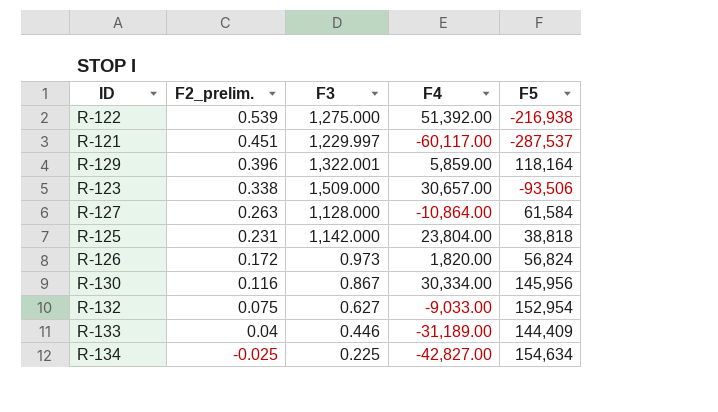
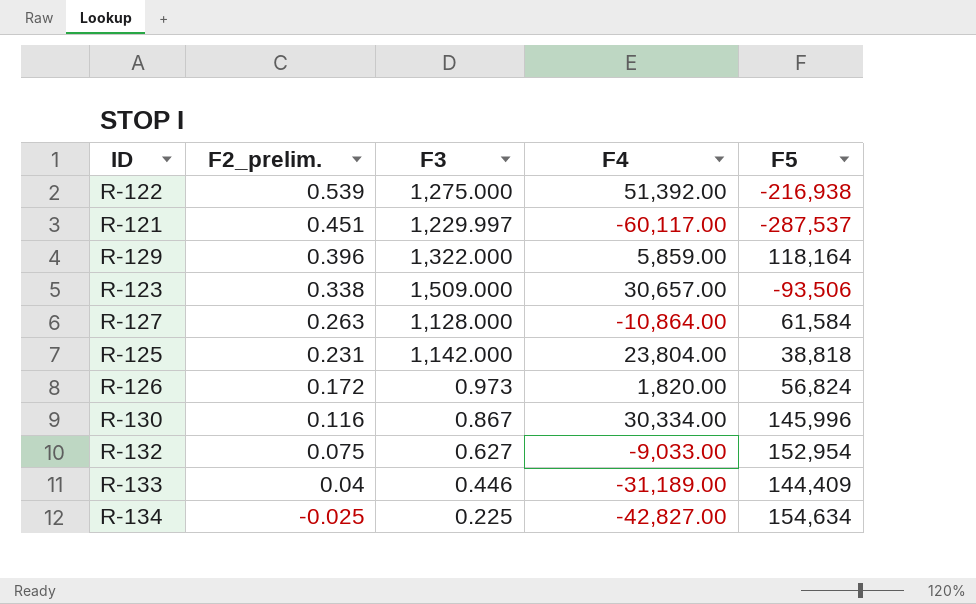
R-129 | F3: 1,322.001 -> 1,322.000
R-130 | F5: 145,956 -> 145,996

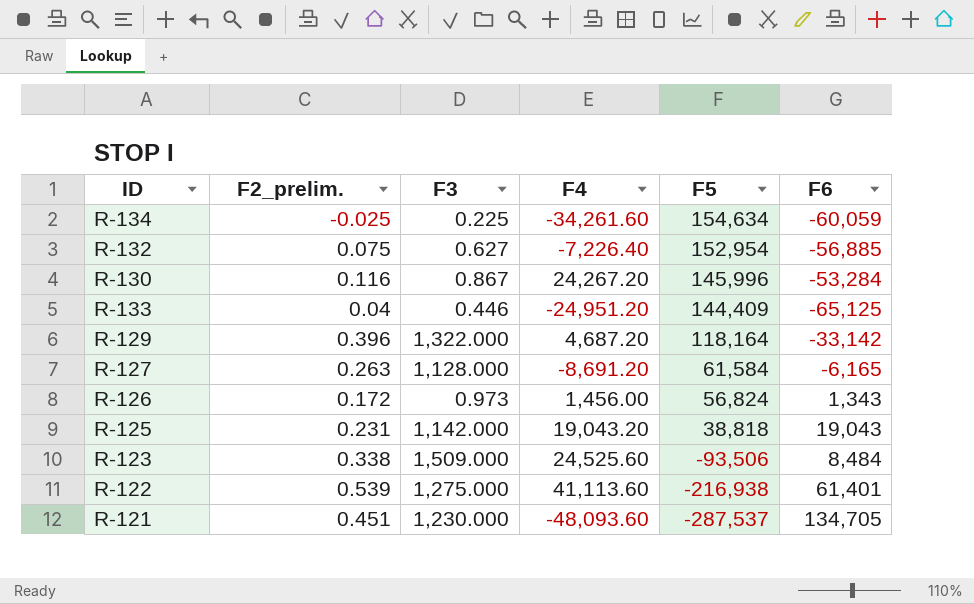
row order: F2_prelim. descending -> F5 descending
column F6 | position: none -> 6
R-134 | F4: -42,827.00 -> -34,261.60
R-132 | F4: -9,033.00 -> -7,226.40
R-130 | F4: 30,334.00 -> 24,267.20
R-133 | F4: -31,189.00 -> -24,951.20
R-129 | F4: 5,859.00 -> 4,687.20
R-127 | F4: -10,864.00 -> -8,691.20
R-126 | F4: 1,820.00 -> 1,456.00
R-125 | F4: 23,804.00 -> 19,043.20
R-123 | F4: 30,657.00 -> 24,525.60
R-122 | F4: 51,392.00 -> 41,113.60
R-121 | F3: 1,229.997 -> 1,230.000
R-121 | F4: -60,117.00 -> -48,093.60

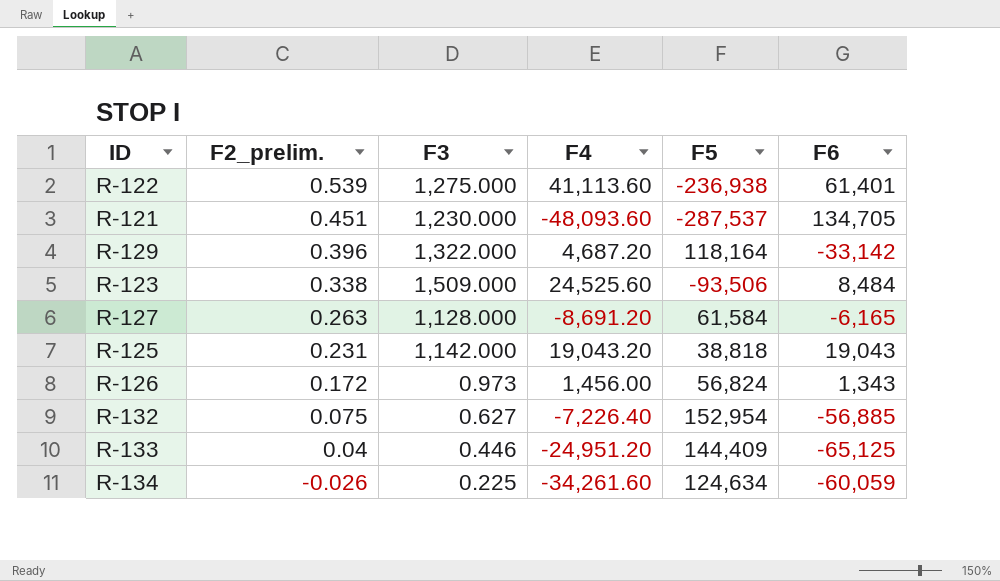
row order: F5 descending -> F2_prelim. descending
row R-130: 0.116 | 0.867 | 24,267.20 | 145,996 | -53,284 -> none
R-122 | F5: -216,938 -> -236,938
R-134 | F2_prelim.: -0.025 -> -0.026
R-134 | F5: 154,634 -> 124,634

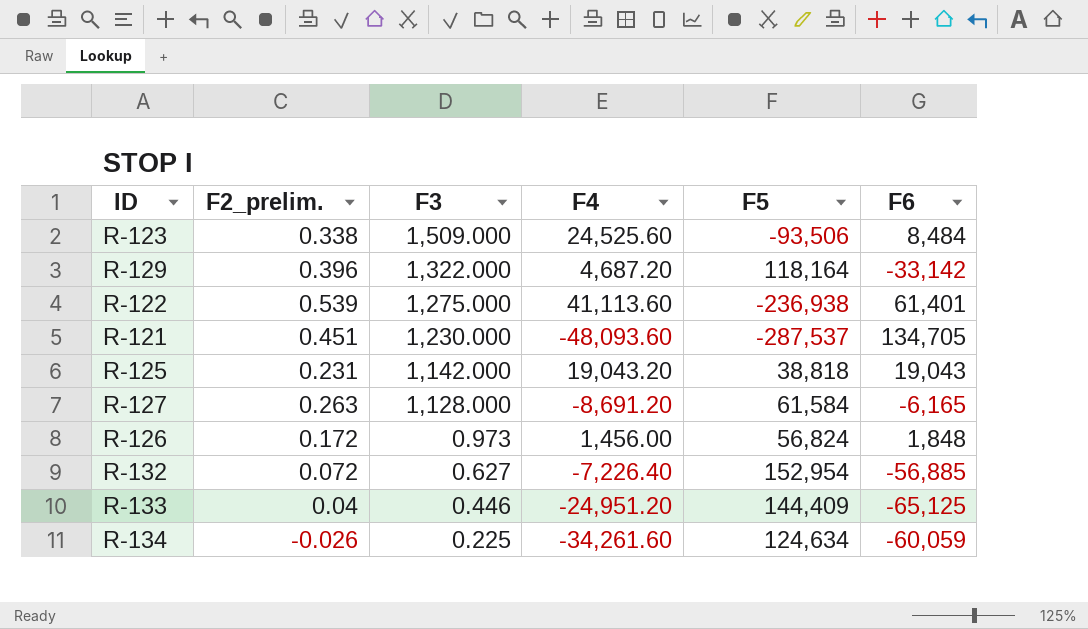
row order: F2_prelim. descending -> F3 descending
R-126 | F6: 1,343 -> 1,848
R-132 | F2_prelim.: 0.075 -> 0.072

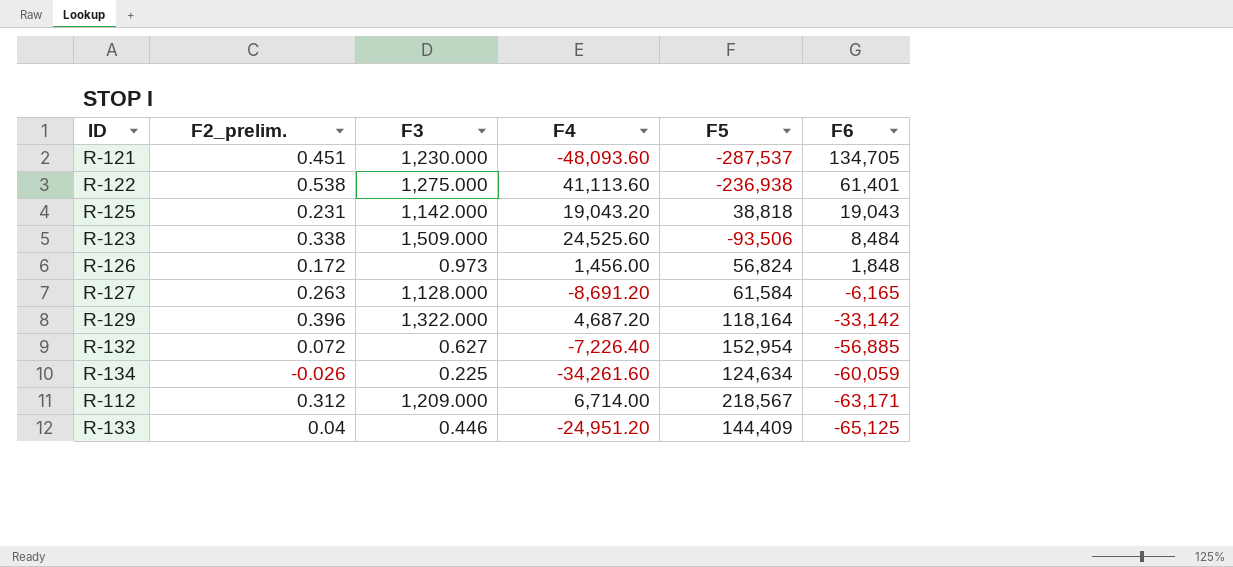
row order: F3 descending -> F6 descending
R-122 | F2_prelim.: 0.539 -> 0.538
row R-112: none -> 0.312 | 1,209.000 | 6,714.00 | 218,567 | -63,171

